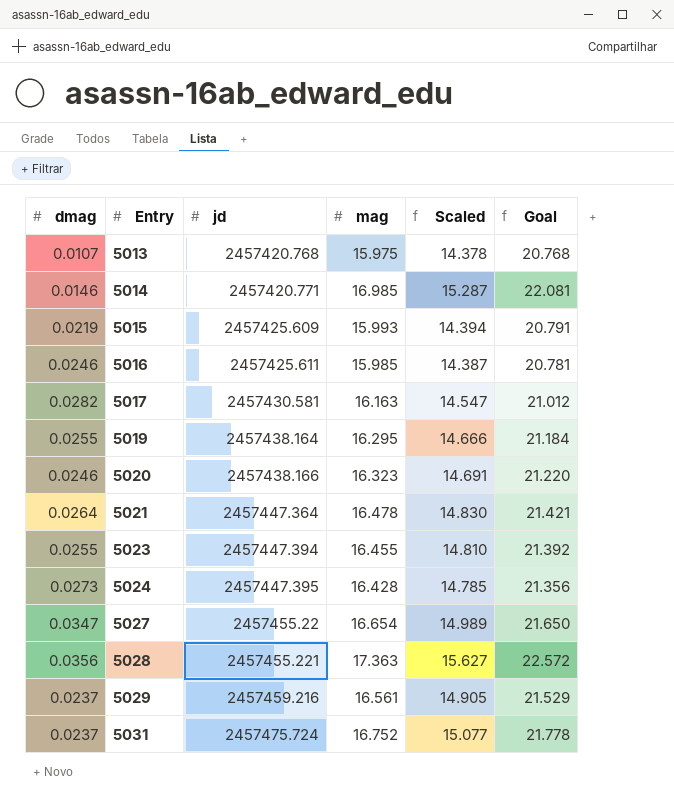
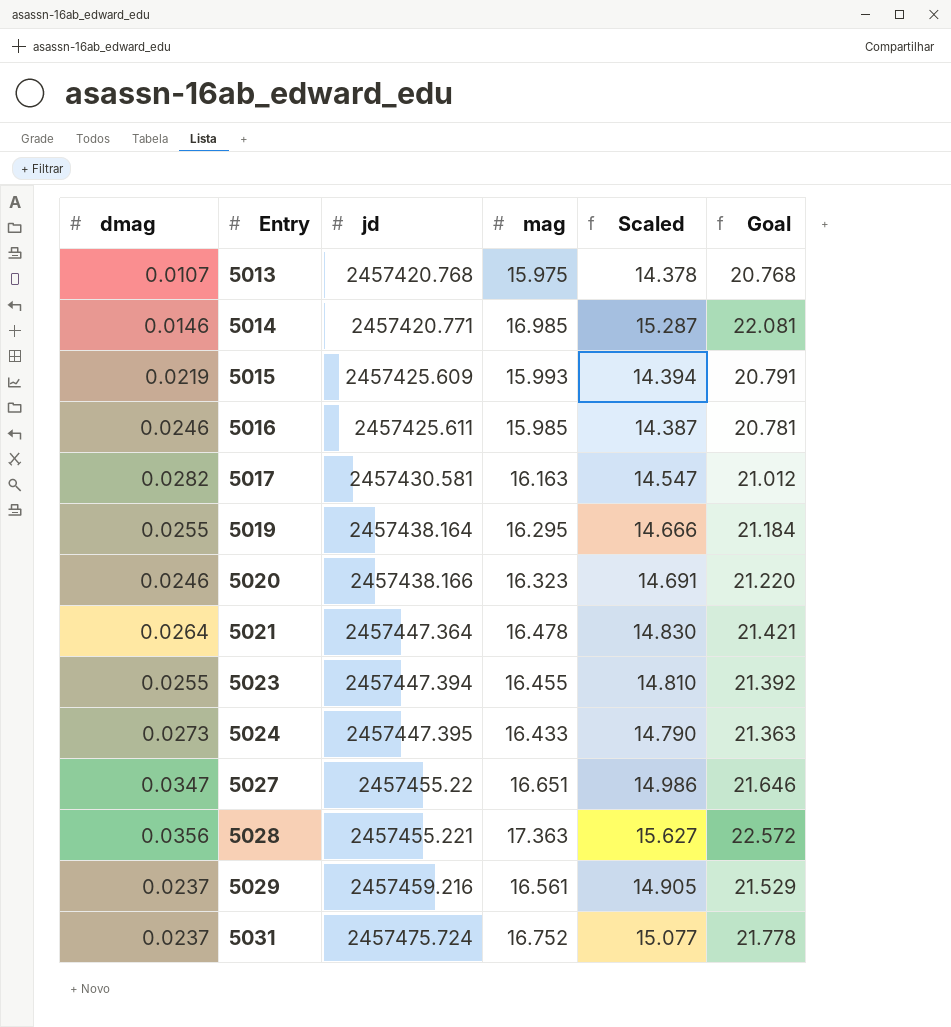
5024 | mag: 16.428 -> 16.433
5024 | Scaled: 14.785 -> 14.790
5024 | Goal: 21.356 -> 21.363
5027 | mag: 16.654 -> 16.651
5027 | Scaled: 14.989 -> 14.986
5027 | Goal: 21.650 -> 21.646

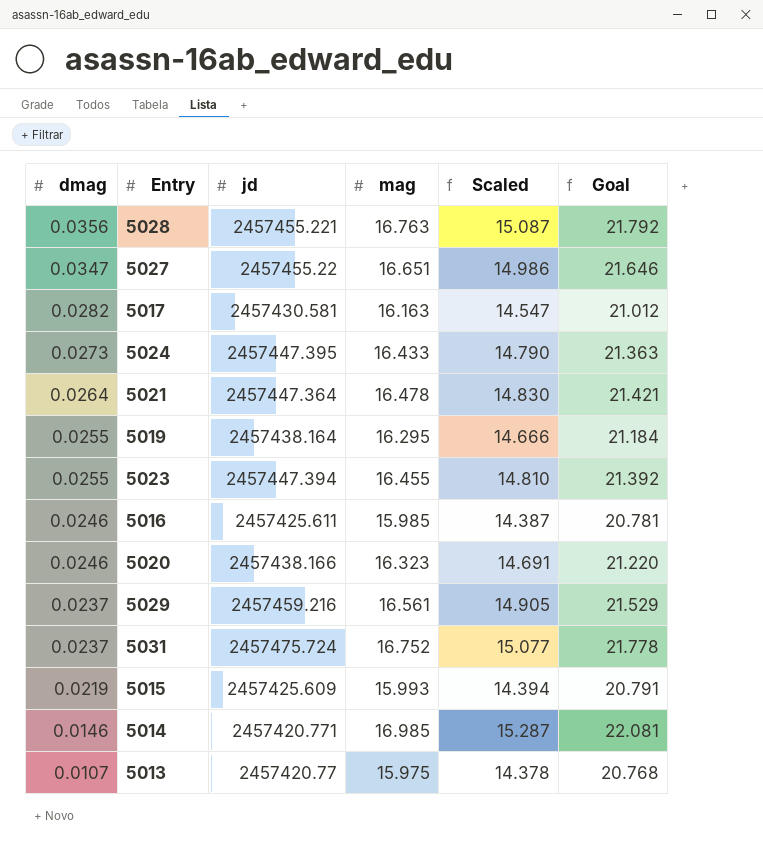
row order: Entry ascending -> dmag descending
5028 | mag: 17.363 -> 16.763
5028 | Scaled: 15.627 -> 15.087
5028 | Goal: 22.572 -> 21.792
5013 | jd: 2457420.768 -> 2457420.77

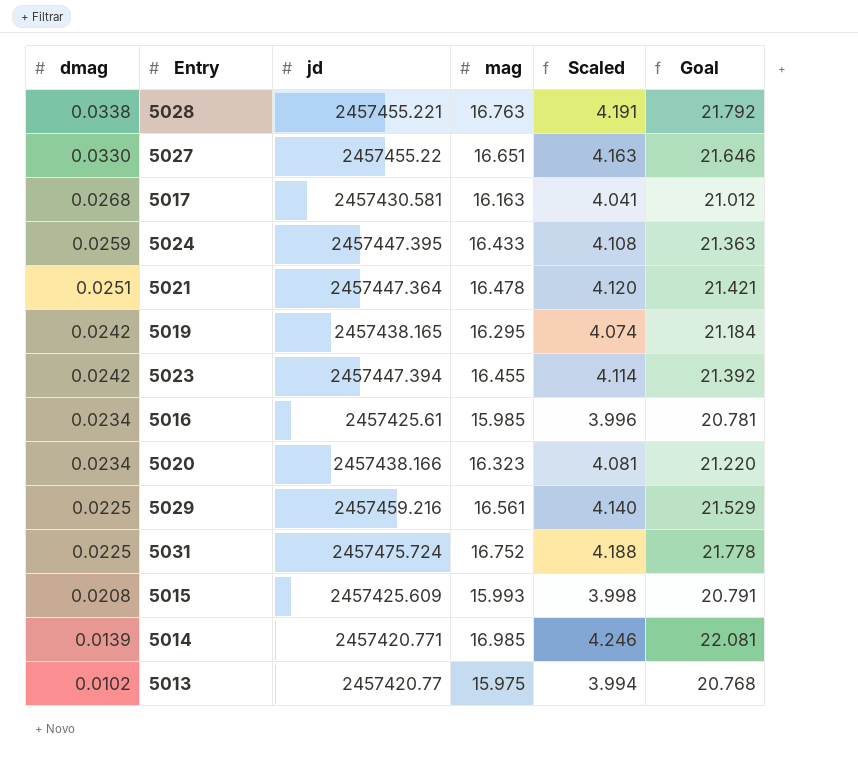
column Scaled | formula: [mag] * 0.9 -> [mag] * 0.25
5028 | dmag: 0.0356 -> 0.0338
5027 | dmag: 0.0347 -> 0.0330
5017 | dmag: 0.0282 -> 0.0268
5024 | dmag: 0.0273 -> 0.0259
5021 | dmag: 0.0264 -> 0.0251
5019 | dmag: 0.0255 -> 0.0242
5019 | jd: 2457438.164 -> 2457438.165
5023 | dmag: 0.0255 -> 0.0242
5016 | dmag: 0.0246 -> 0.0234
5016 | jd: 2457425.611 -> 2457425.61
5020 | dmag: 0.0246 -> 0.0234
5029 | dmag: 0.0237 -> 0.0225
5031 | dmag: 0.0237 -> 0.0225
5015 | dmag: 0.0219 -> 0.0208
5014 | dmag: 0.0146 -> 0.0139
5013 | dmag: 0.0107 -> 0.0102

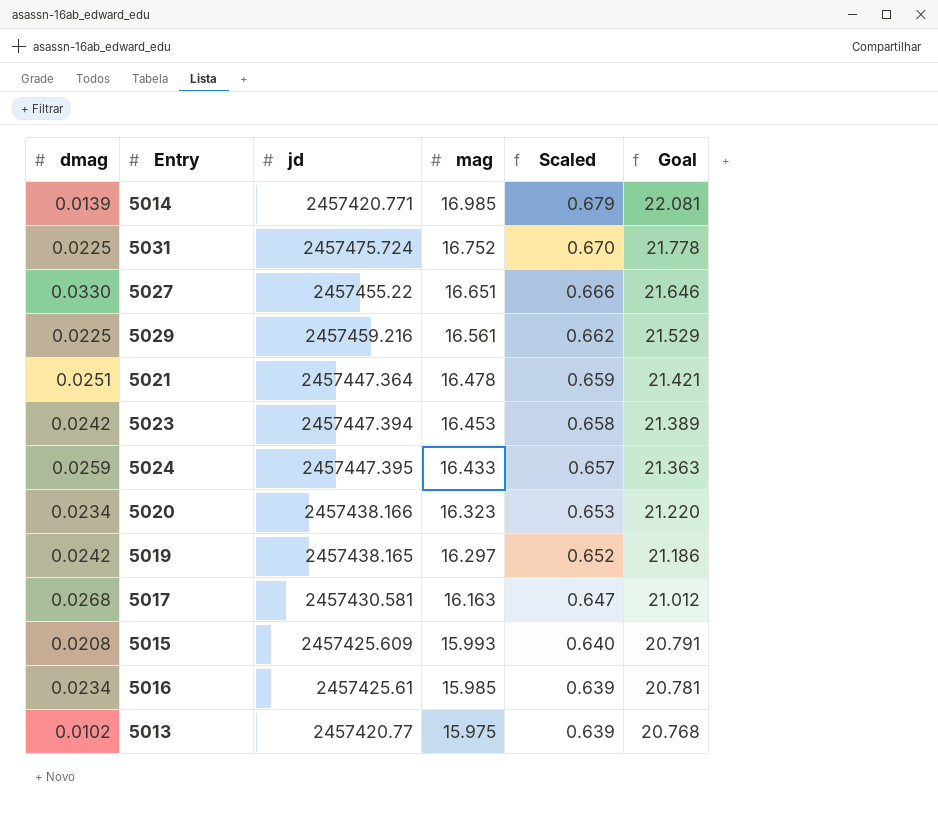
row order: dmag descending -> mag descending
column Scaled | formula: [mag] * 0.25 -> [mag] * 0.04
row 5028: 0.0338 | 2457455.221 | 16.763 | 4.191 | 21.792 -> none
5023 | mag: 16.455 -> 16.453
5023 | Goal: 21.392 -> 21.389
5019 | mag: 16.295 -> 16.297
5019 | Goal: 21.184 -> 21.186

